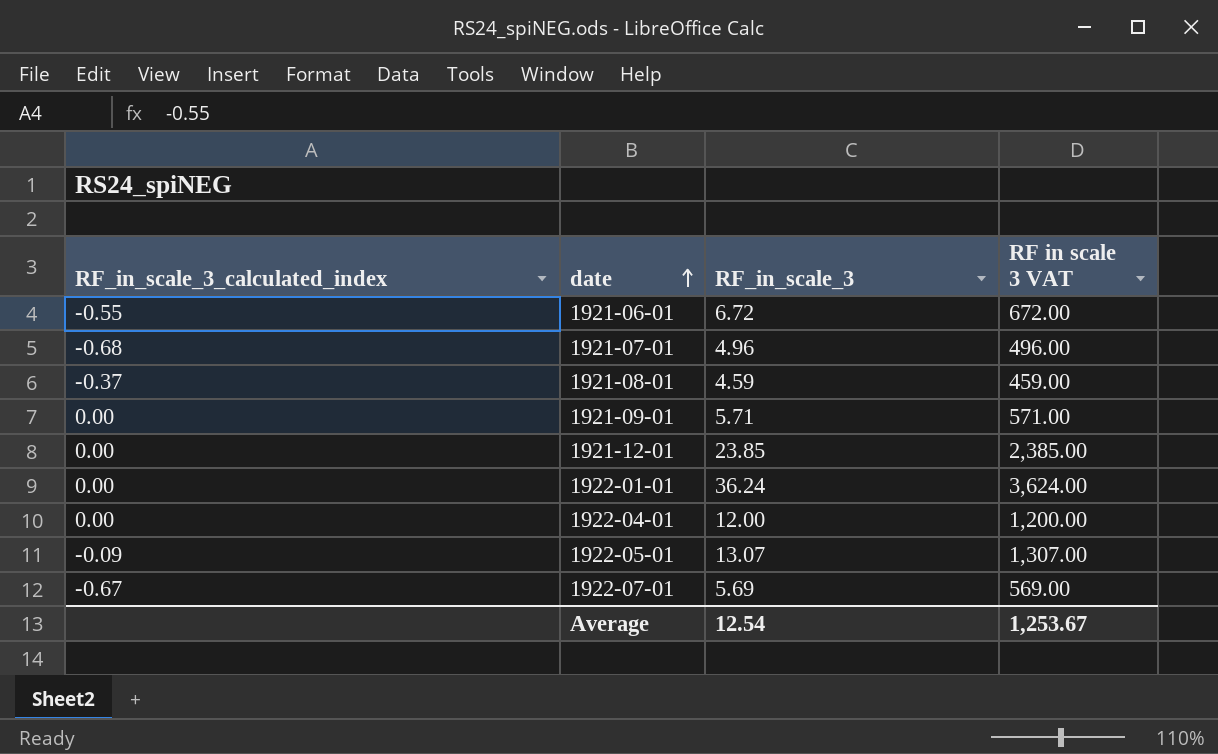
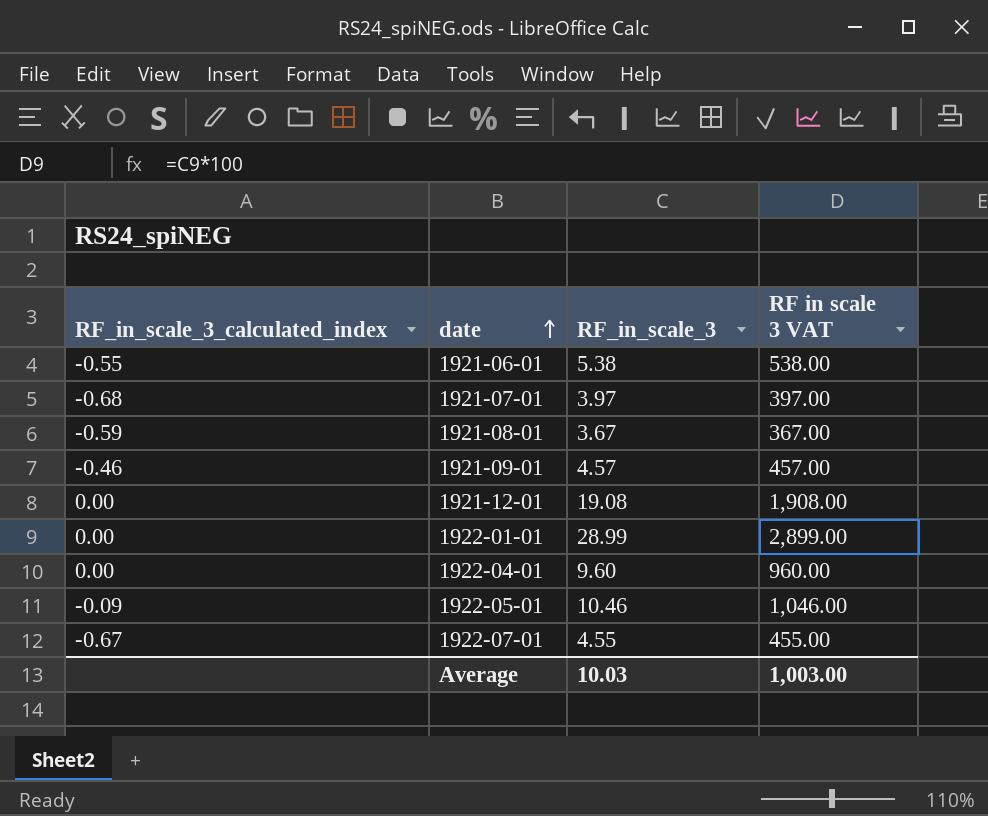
1921-06-01 | RF_in_scale_3: 6.72 -> 5.38
1921-06-01 | RF in scale 3 VAT: 672.00 -> 538.00
1921-07-01 | RF_in_scale_3: 4.96 -> 3.97
1921-07-01 | RF in scale 3 VAT: 496.00 -> 397.00
1921-08-01 | RF_in_scale_3_calculated_index: -0.37 -> -0.59
1921-08-01 | RF_in_scale_3: 4.59 -> 3.67
1921-08-01 | RF in scale 3 VAT: 459.00 -> 367.00
1921-09-01 | RF_in_scale_3_calculated_index: 0.00 -> -0.46
1921-09-01 | RF_in_scale_3: 5.71 -> 4.57
1921-09-01 | RF in scale 3 VAT: 571.00 -> 457.00
1921-12-01 | RF_in_scale_3: 23.85 -> 19.08
1921-12-01 | RF in scale 3 VAT: 2,385.00 -> 1,908.00
1922-01-01 | RF_in_scale_3: 36.24 -> 28.99
1922-01-01 | RF in scale 3 VAT: 3,624.00 -> 2,899.00
1922-04-01 | RF_in_scale_3: 12.00 -> 9.60
1922-04-01 | RF in scale 3 VAT: 1,200.00 -> 960.00
1922-05-01 | RF_in_scale_3: 13.07 -> 10.46
1922-05-01 | RF in scale 3 VAT: 1,307.00 -> 1,046.00
1922-07-01 | RF_in_scale_3: 5.69 -> 4.55
1922-07-01 | RF in scale 3 VAT: 569.00 -> 455.00
Average | RF_in_scale_3: 12.54 -> 10.03
Average | RF in scale 3 VAT: 1,253.67 -> 1,003.00

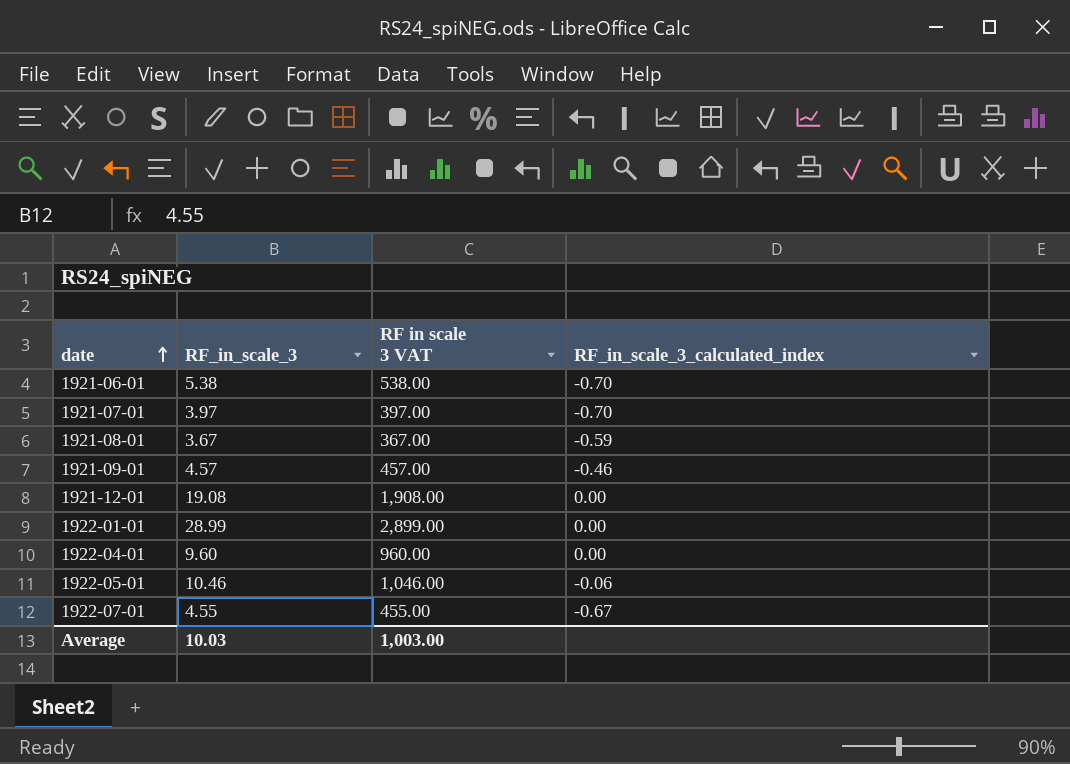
column RF_in_scale_3_calculated_index | position: 1 -> 4
1921-06-01 | RF_in_scale_3_calculated_index: -0.55 -> -0.70
1921-07-01 | RF_in_scale_3_calculated_index: -0.68 -> -0.70
1922-05-01 | RF_in_scale_3_calculated_index: -0.09 -> -0.06

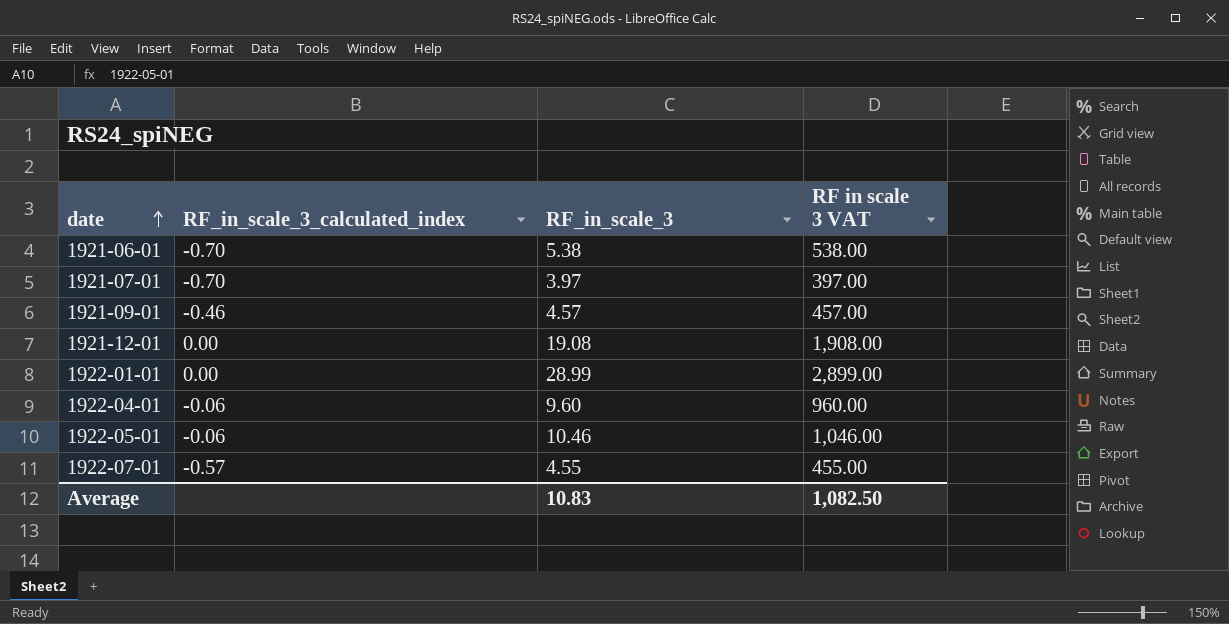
column RF_in_scale_3_calculated_index | position: 4 -> 2
row 1921-08-01: 3.67 | 367.00 | -0.59 -> none
1922-04-01 | RF_in_scale_3_calculated_index: 0.00 -> -0.06
1922-07-01 | RF_in_scale_3_calculated_index: -0.67 -> -0.57
Average | RF_in_scale_3: 10.03 -> 10.83
Average | RF in scale 3 VAT: 1,003.00 -> 1,082.50

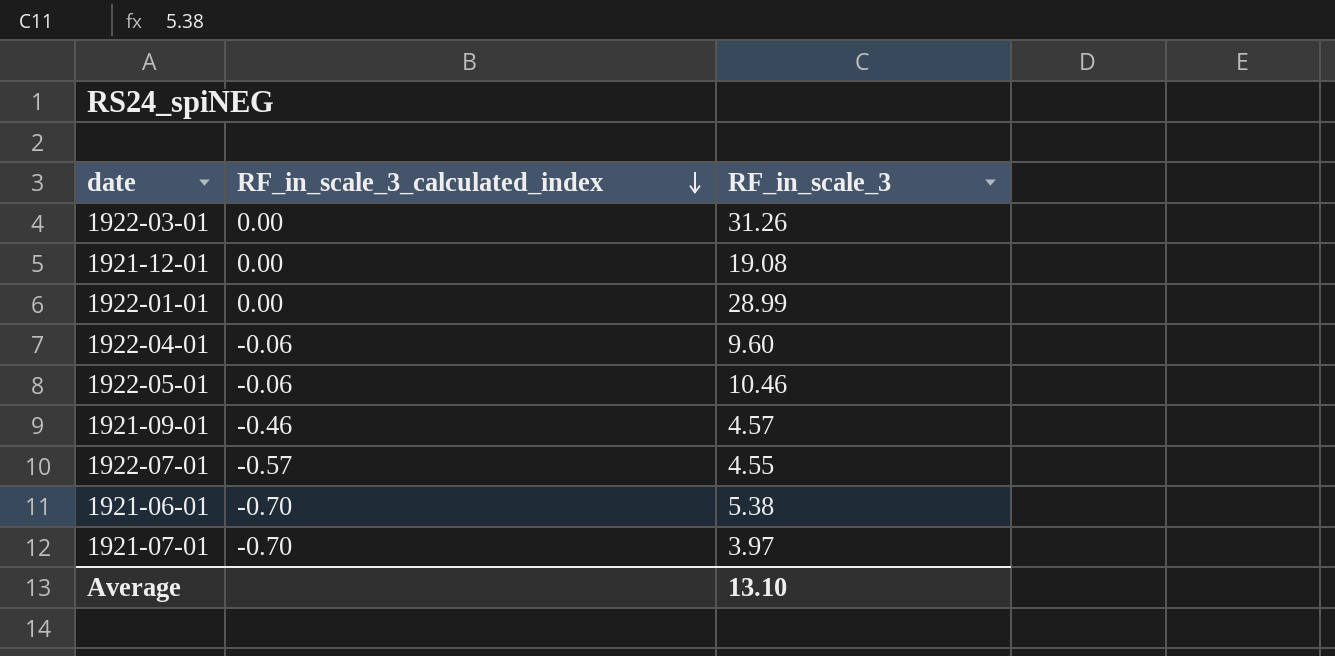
row order: date ascending -> RF_in_scale_3_calculated_index descending
column RF in scale 3 VAT | formula: [RF_in_scale_3] * 100 -> none
row 1922-03-01: none -> 0.00 | 31.26
Average | RF_in_scale_3: 10.83 -> 13.10

